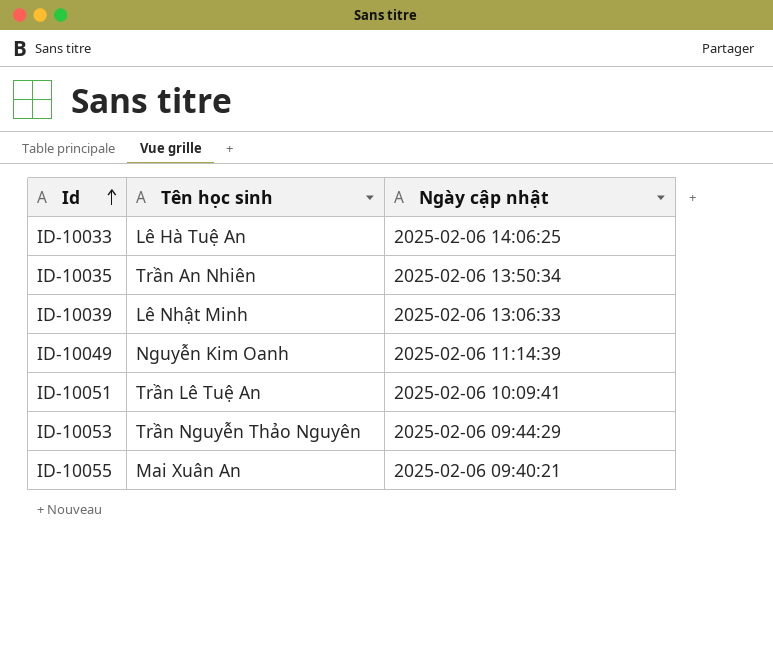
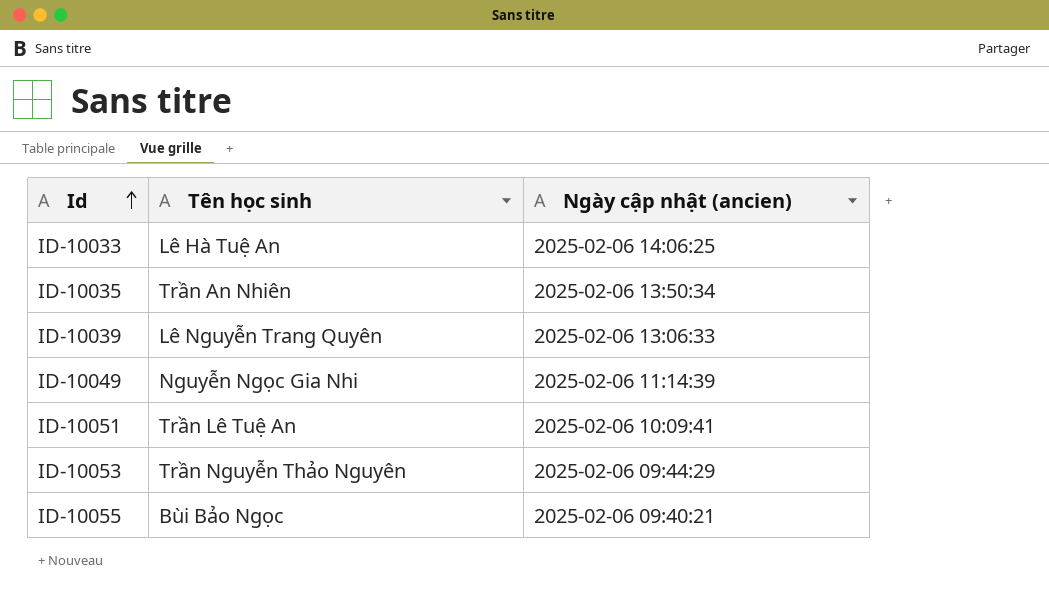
column name: Ngày cập nhật -> Ngày cập nhật (ancien)
ID-10039 | Tên học sinh: Lê Nhật Minh -> Lê Nguyễn Trang Quyên
ID-10049 | Tên học sinh: Nguyễn Kim Oanh -> Nguyễn Ngọc Gia Nhi
ID-10055 | Tên học sinh: Mai Xuân An -> Bùi Bảo Ngọc

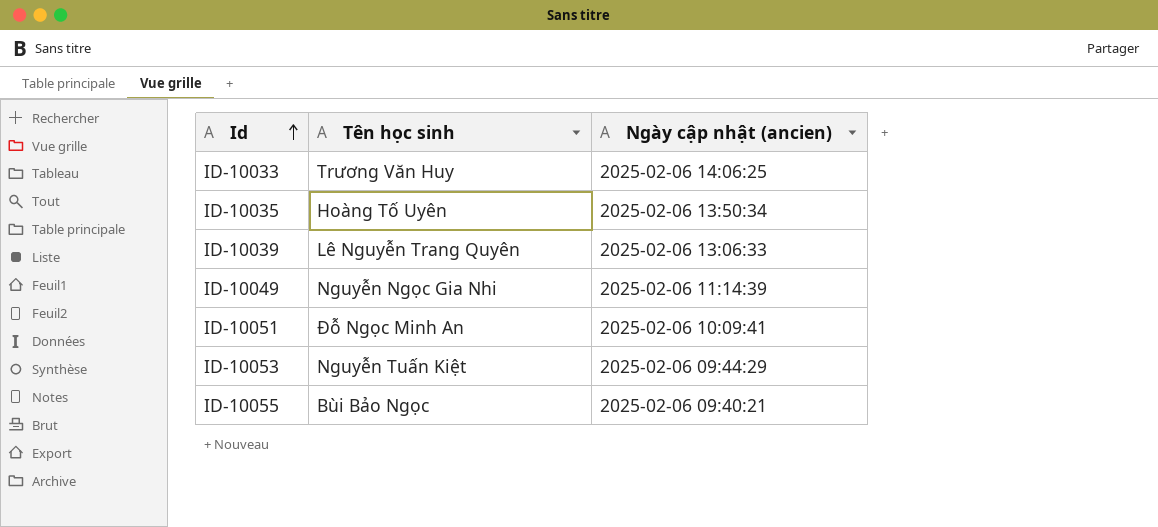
ID-10033 | Tên học sinh: Lê Hà Tuệ An -> Trương Văn Huy
ID-10035 | Tên học sinh: Trần An Nhiên -> Hoàng Tố Uyên
ID-10051 | Tên học sinh: Trần Lê Tuệ An -> Đỗ Ngọc Minh An
ID-10053 | Tên học sinh: Trần Nguyễn Thảo Nguyên -> Nguyễn Tuấn Kiệt

